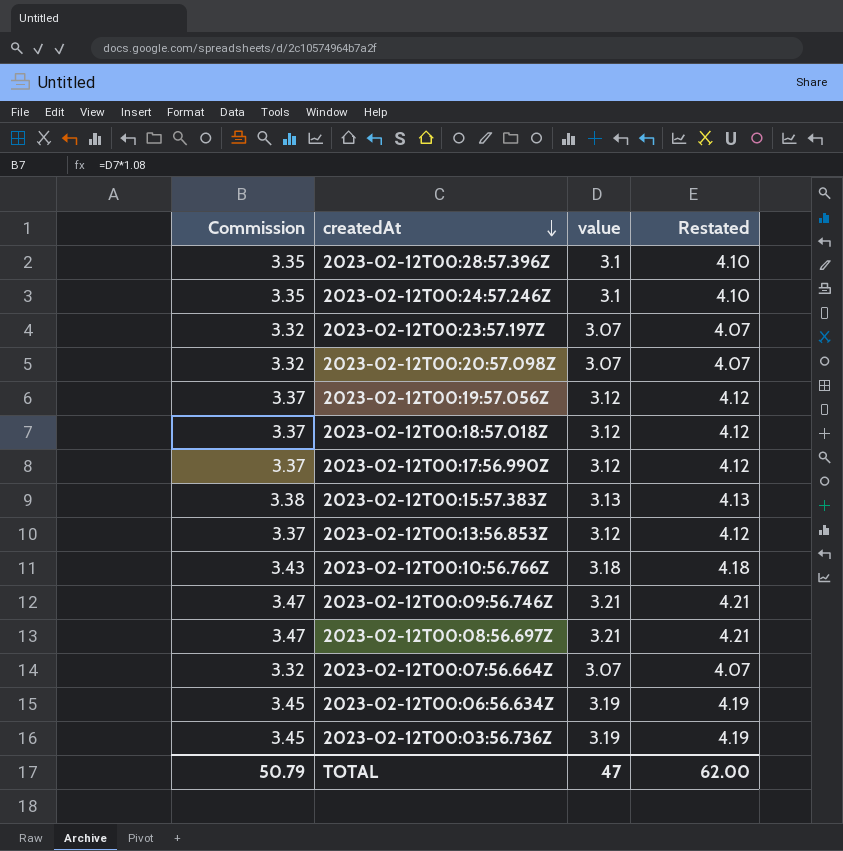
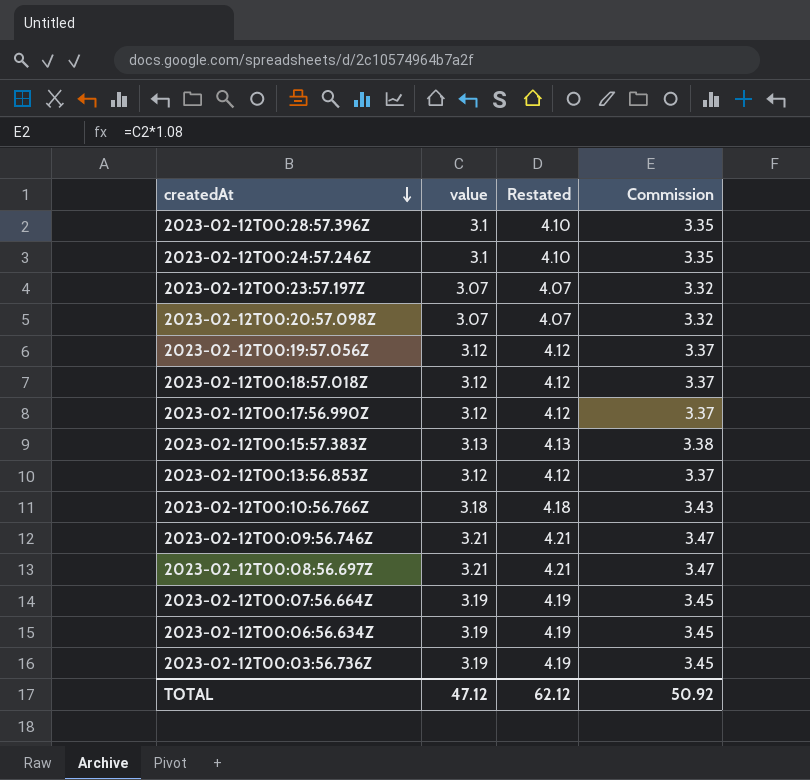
column Commission | position: 1 -> 4
2023-02-12T00:07:56.664Z | value: 3.07 -> 3.19
2023-02-12T00:07:56.664Z | Restated: 4.07 -> 4.19
2023-02-12T00:07:56.664Z | Commission: 3.32 -> 3.45
TOTAL | value: 47 -> 47.12
TOTAL | Restated: 62.00 -> 62.12
TOTAL | Commission: 50.79 -> 50.92

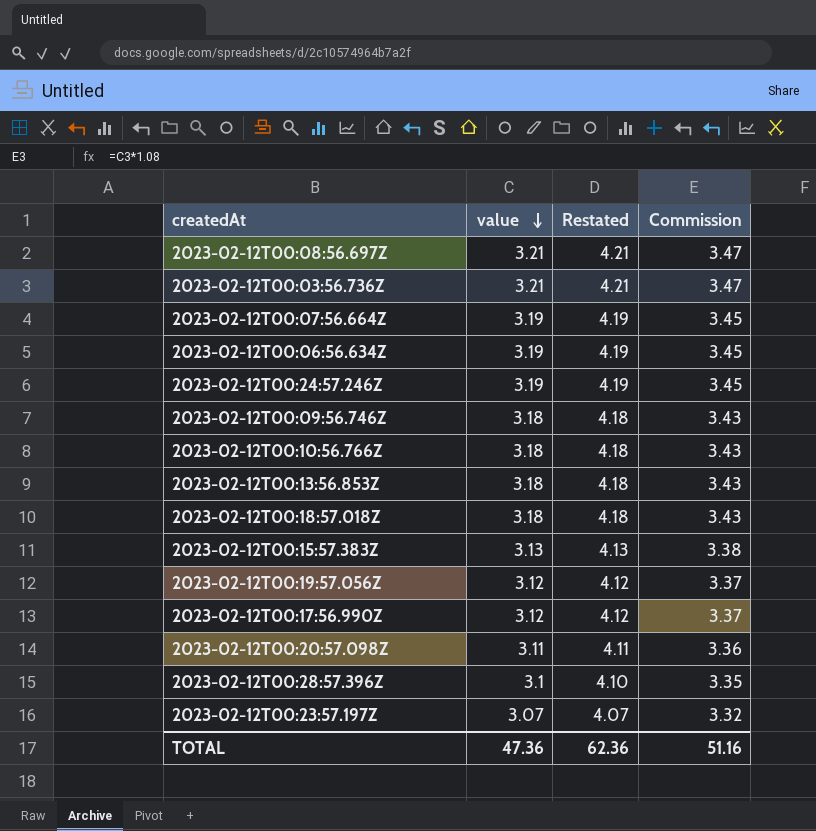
row order: createdAt descending -> value descending
2023-02-12T00:03:56.736Z | value: 3.19 -> 3.21
2023-02-12T00:03:56.736Z | Restated: 4.19 -> 4.21
2023-02-12T00:03:56.736Z | Commission: 3.45 -> 3.47
2023-02-12T00:24:57.246Z | value: 3.1 -> 3.19
2023-02-12T00:24:57.246Z | Restated: 4.10 -> 4.19
2023-02-12T00:24:57.246Z | Commission: 3.35 -> 3.45
2023-02-12T00:09:56.746Z | value: 3.21 -> 3.18
2023-02-12T00:09:56.746Z | Restated: 4.21 -> 4.18
2023-02-12T00:09:56.746Z | Commission: 3.47 -> 3.43
2023-02-12T00:13:56.853Z | value: 3.12 -> 3.18
2023-02-12T00:13:56.853Z | Restated: 4.12 -> 4.18
2023-02-12T00:13:56.853Z | Commission: 3.37 -> 3.43
2023-02-12T00:18:57.018Z | value: 3.12 -> 3.18
2023-02-12T00:18:57.018Z | Restated: 4.12 -> 4.18
2023-02-12T00:18:57.018Z | Commission: 3.37 -> 3.43
2023-02-12T00:20:57.098Z | value: 3.07 -> 3.11
2023-02-12T00:20:57.098Z | Restated: 4.07 -> 4.11
2023-02-12T00:20:57.098Z | Commission: 3.32 -> 3.36
TOTAL | value: 47.12 -> 47.36
TOTAL | Restated: 62.12 -> 62.36
TOTAL | Commission: 50.92 -> 51.16

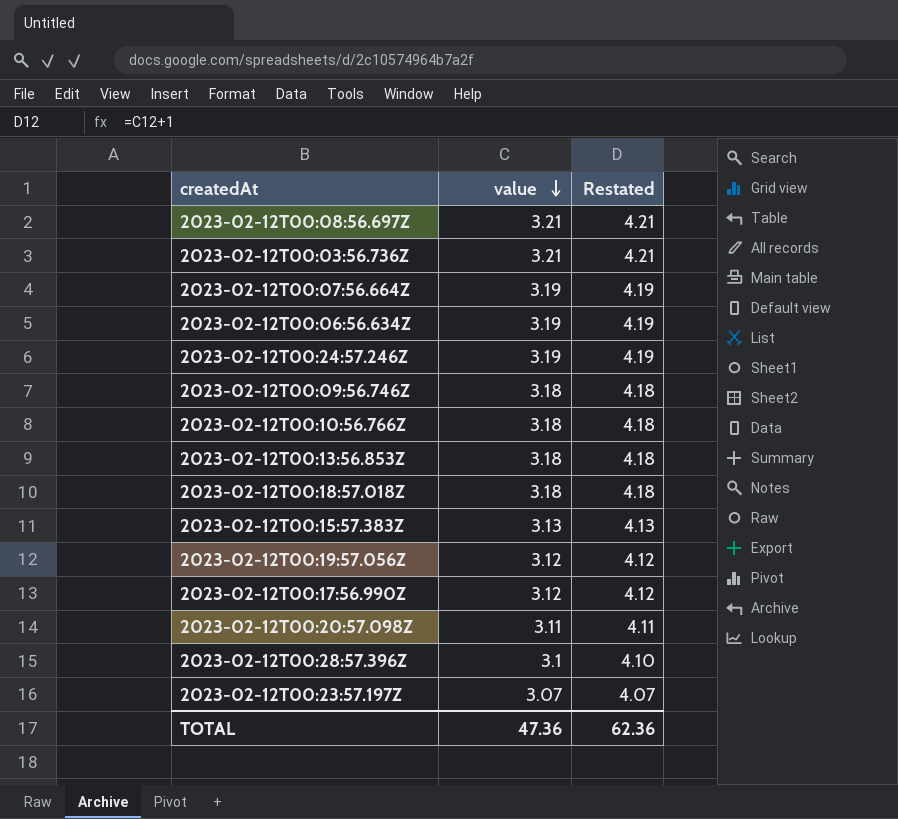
column Commission | formula: [value] * 1.08 -> none

